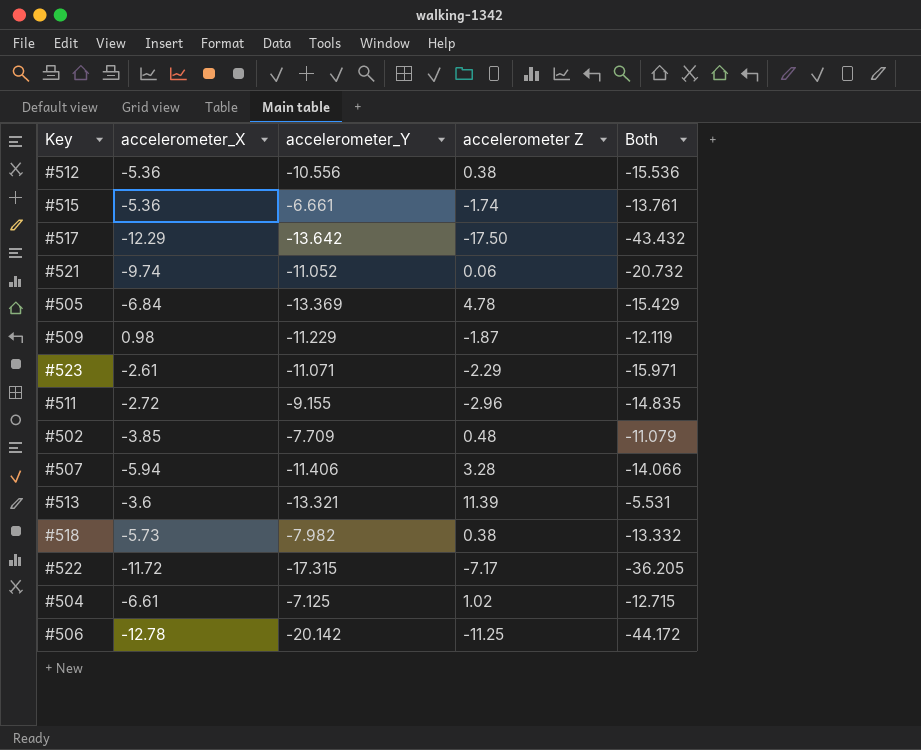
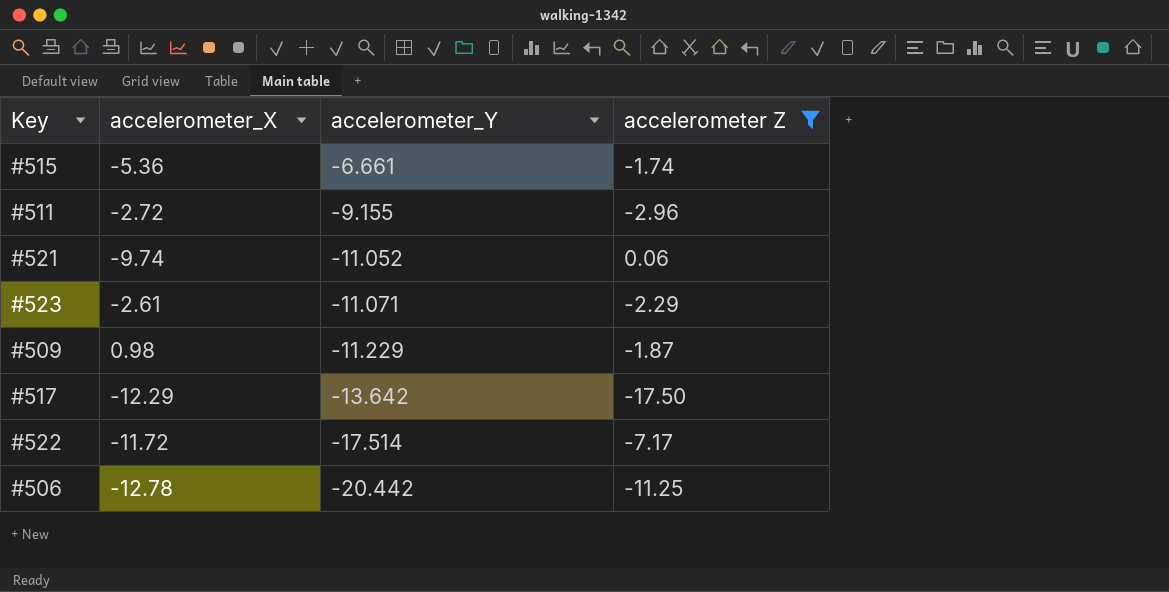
filter: none -> accelerometer Z <= 0.06
row order: none -> accelerometer_Y descending
column Both | formula: [accelerometer_X] + [accelerometer_Y] + [accelerometer Z] -> none
#522 | accelerometer_Y: -17.315 -> -17.514
#506 | accelerometer_Y: -20.142 -> -20.442

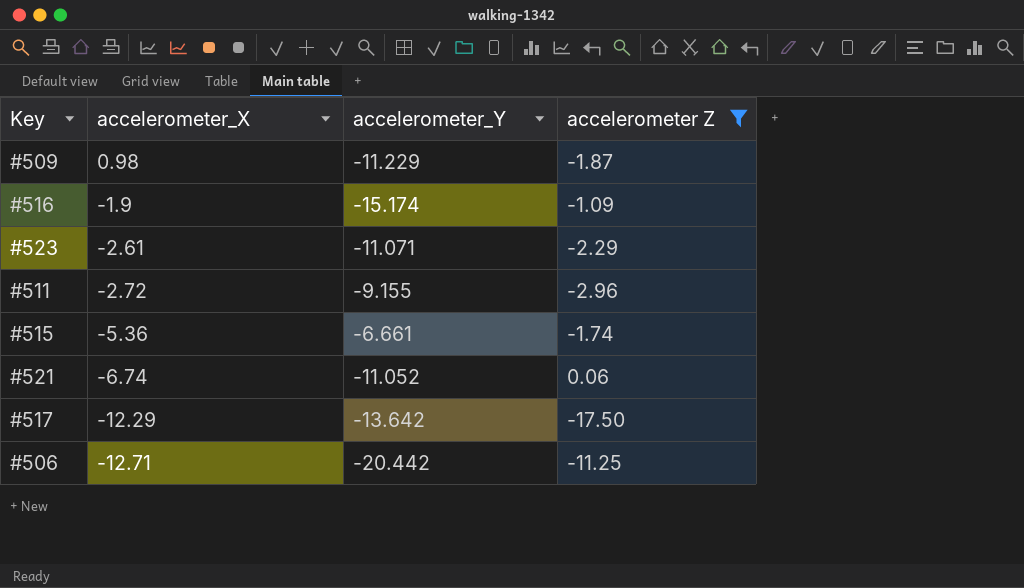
row order: accelerometer_Y descending -> accelerometer_X descending
row #522: -11.72 | -17.514 | -7.17 -> none
row #516: none -> -1.9 | -15.174 | -1.09
#521 | accelerometer_X: -9.74 -> -6.74
#506 | accelerometer_X: -12.78 -> -12.71

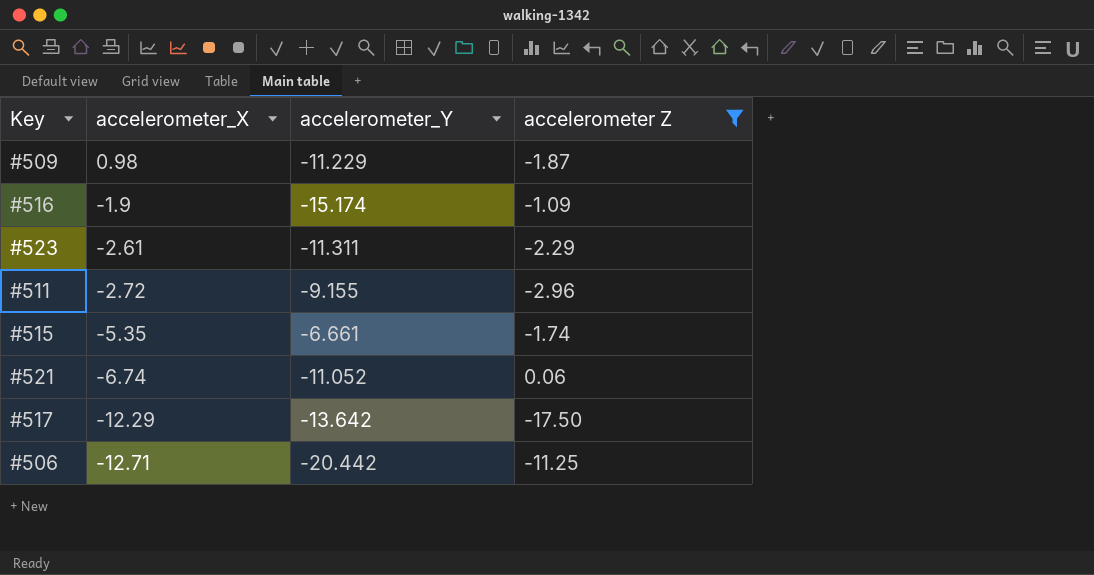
#523 | accelerometer_Y: -11.071 -> -11.311
#515 | accelerometer_X: -5.36 -> -5.35

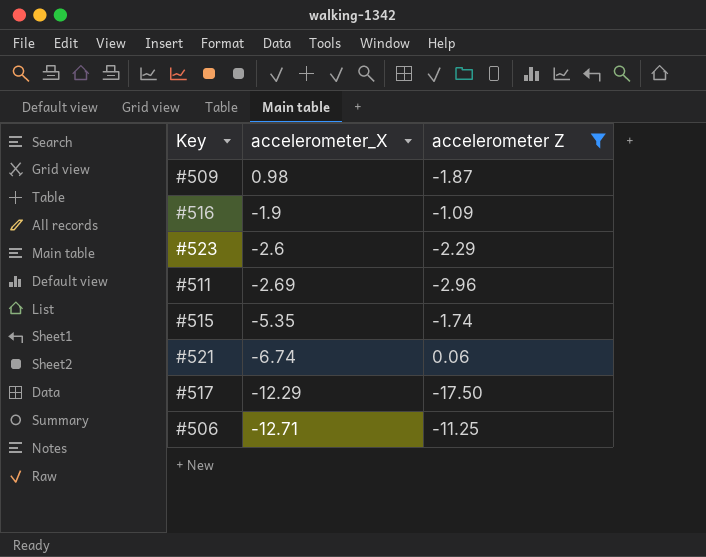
column accelerometer_Y | position: 3 -> none
#523 | accelerometer_X: -2.61 -> -2.6
#511 | accelerometer_X: -2.72 -> -2.69

